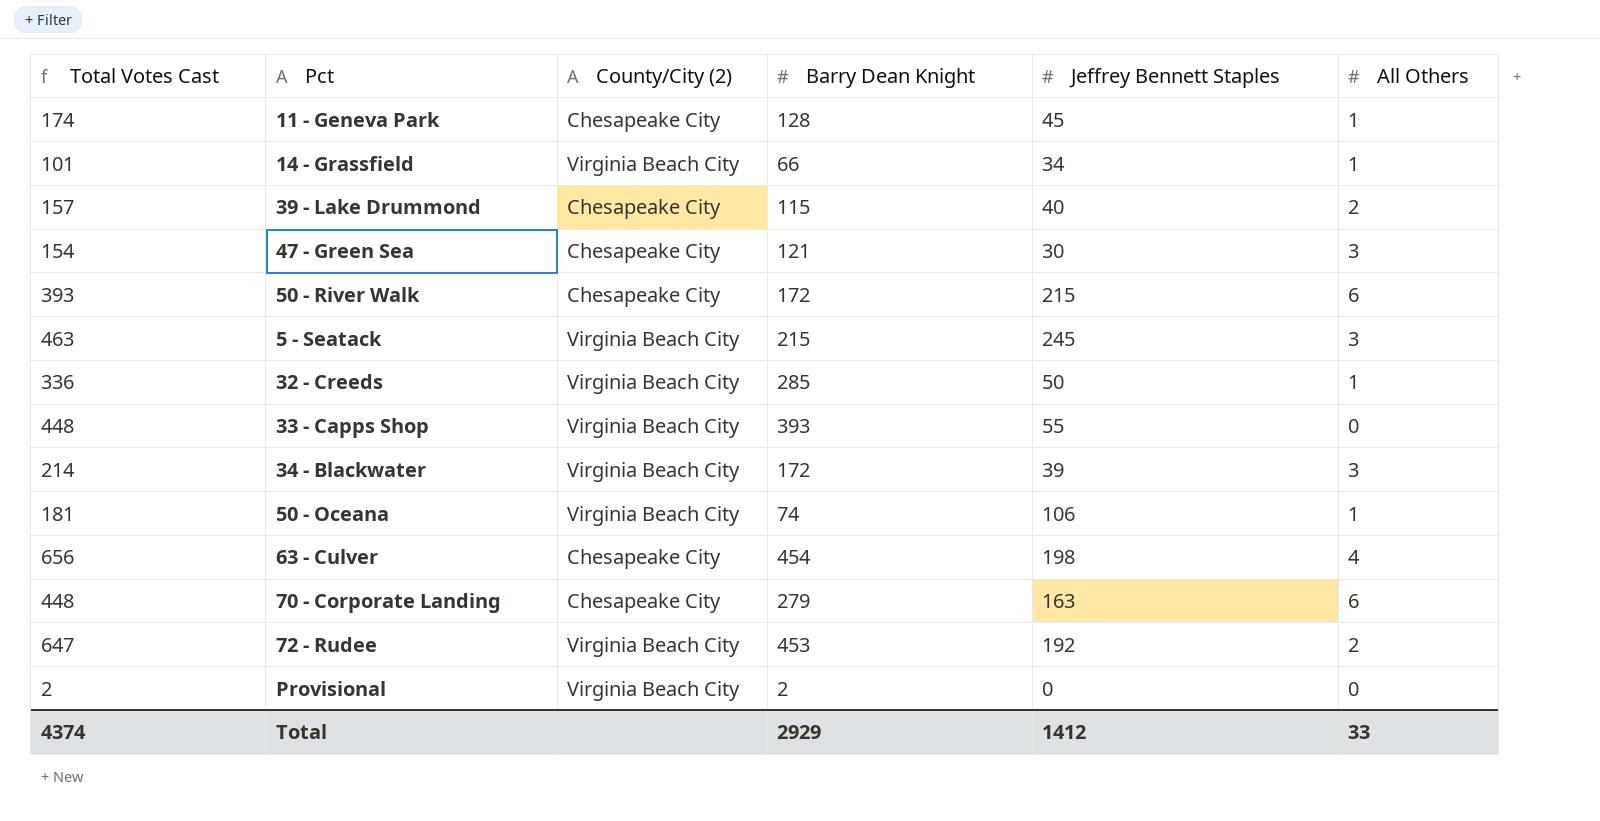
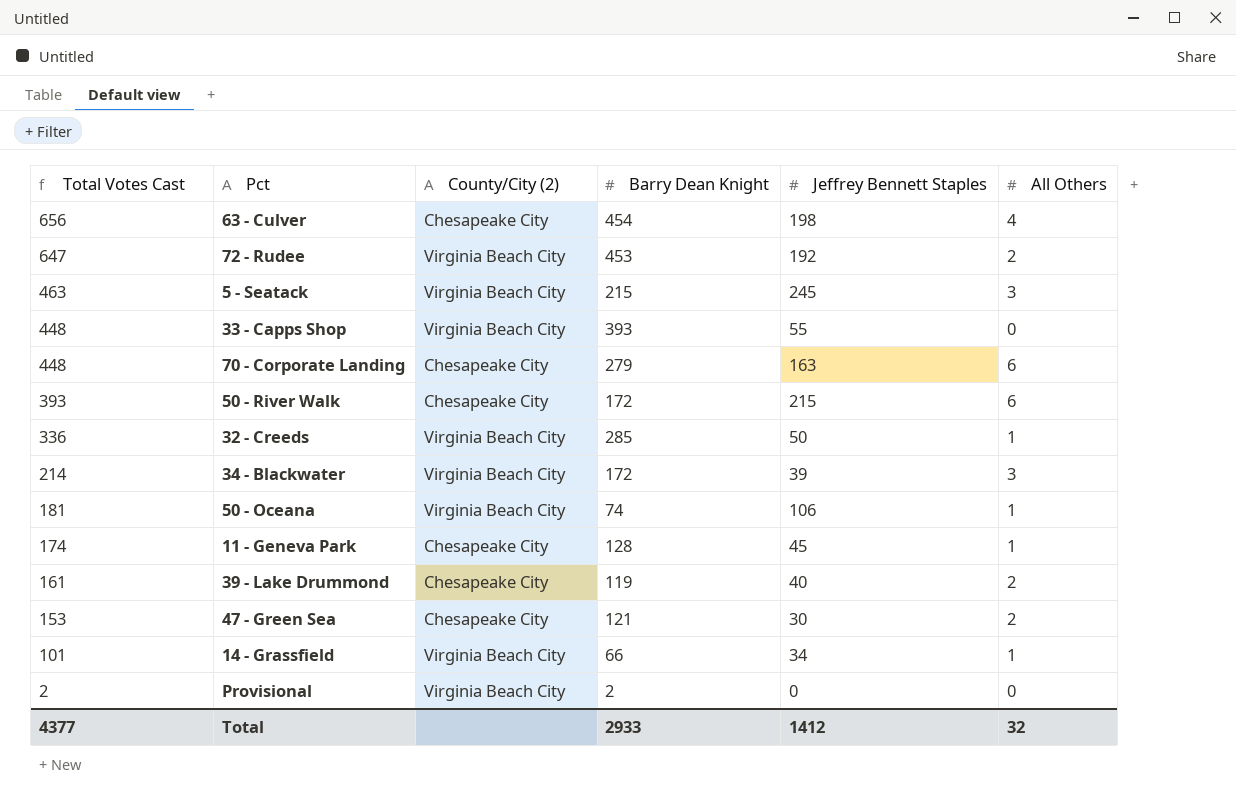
row order: none -> Total Votes Cast descending
39 - Lake Drummond | Total Votes Cast: 157 -> 161
39 - Lake Drummond | Barry Dean Knight: 115 -> 119
47 - Green Sea | Total Votes Cast: 154 -> 153
47 - Green Sea | All Others: 3 -> 2
Total | Total Votes Cast: 4374 -> 4377
Total | Barry Dean Knight: 2929 -> 2933
Total | All Others: 33 -> 32

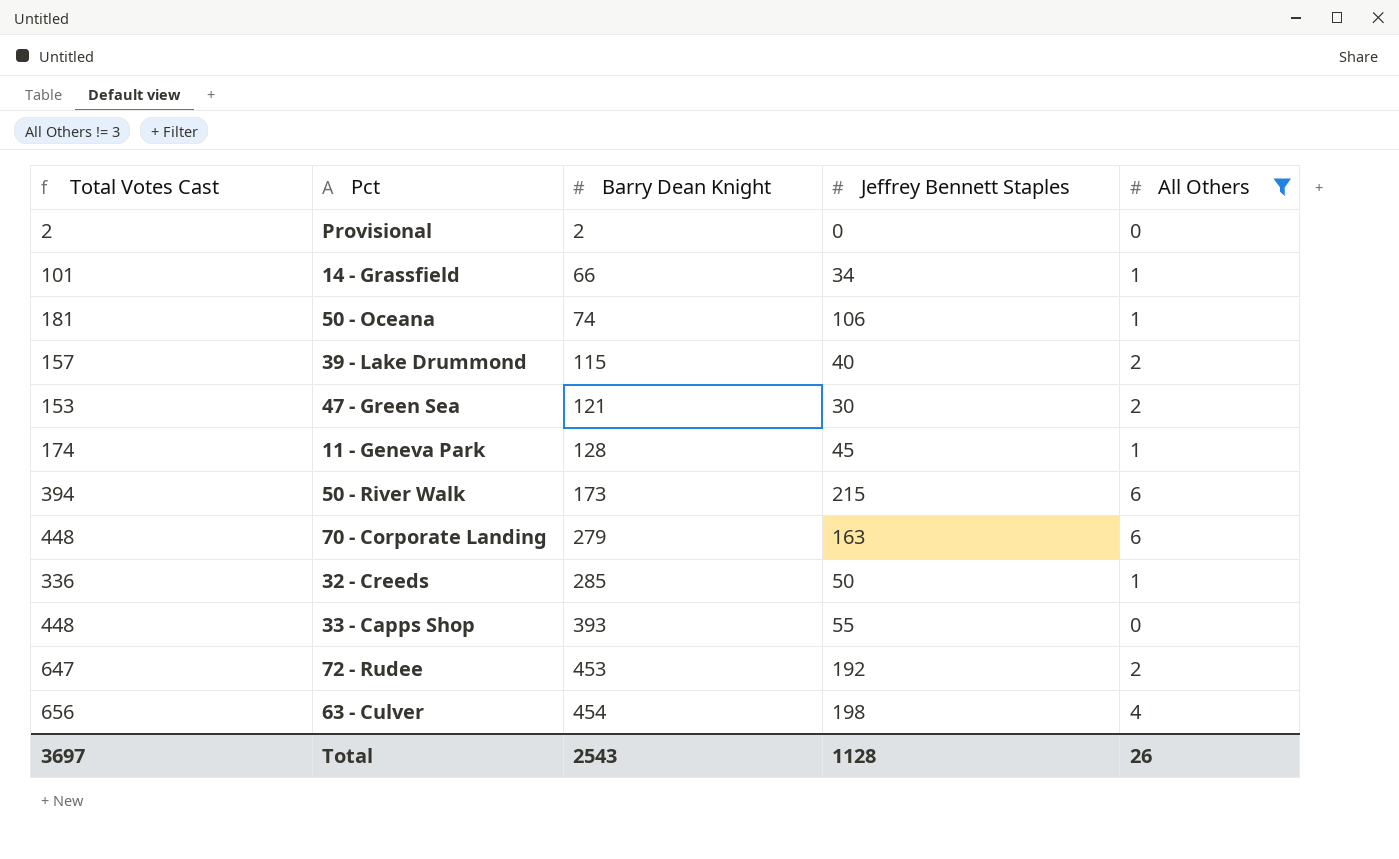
filter: none -> All Others != 3
row order: Total Votes Cast descending -> Barry Dean Knight ascending
column County/City (2) | position: 3 -> none
39 - Lake Drummond | Total Votes Cast: 161 -> 157
39 - Lake Drummond | Barry Dean Knight: 119 -> 115
50 - River Walk | Total Votes Cast: 393 -> 394
50 - River Walk | Barry Dean Knight: 172 -> 173
Total | Total Votes Cast: 4377 -> 3697
Total | Barry Dean Knight: 2933 -> 2543
Total | Jeffrey Bennett Staples: 1412 -> 1128
Total | All Others: 32 -> 26

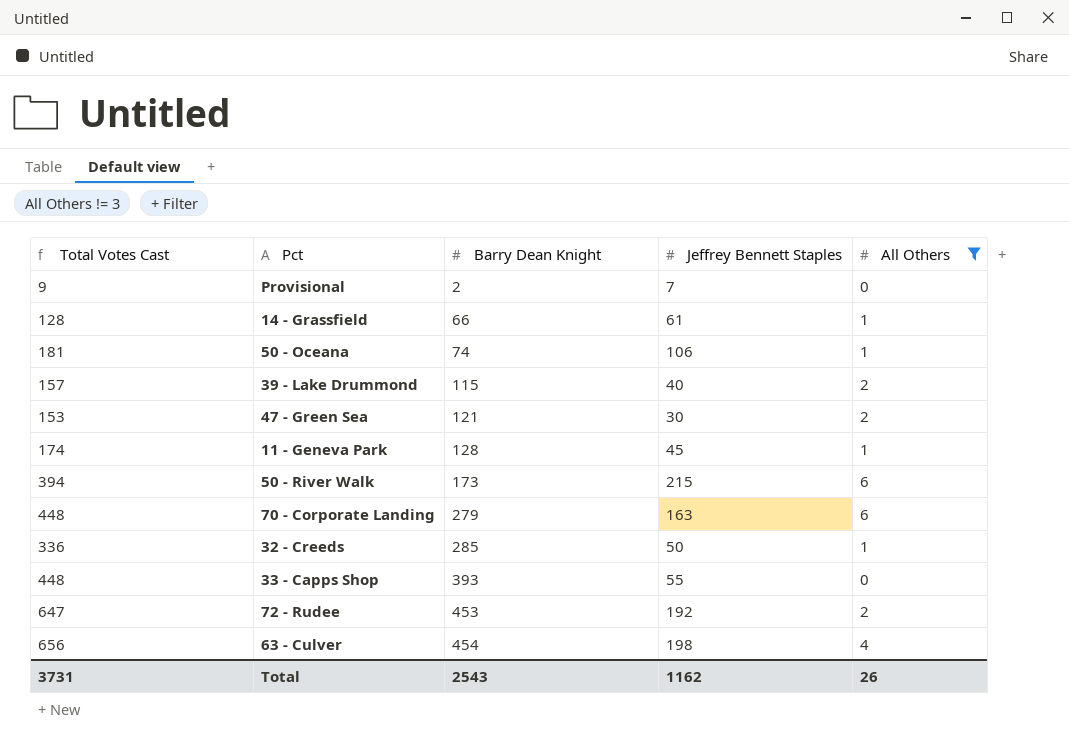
Provisional | Total Votes Cast: 2 -> 9
Provisional | Jeffrey Bennett Staples: 0 -> 7
14 - Grassfield | Total Votes Cast: 101 -> 128
14 - Grassfield | Jeffrey Bennett Staples: 34 -> 61
Total | Total Votes Cast: 3697 -> 3731
Total | Jeffrey Bennett Staples: 1128 -> 1162

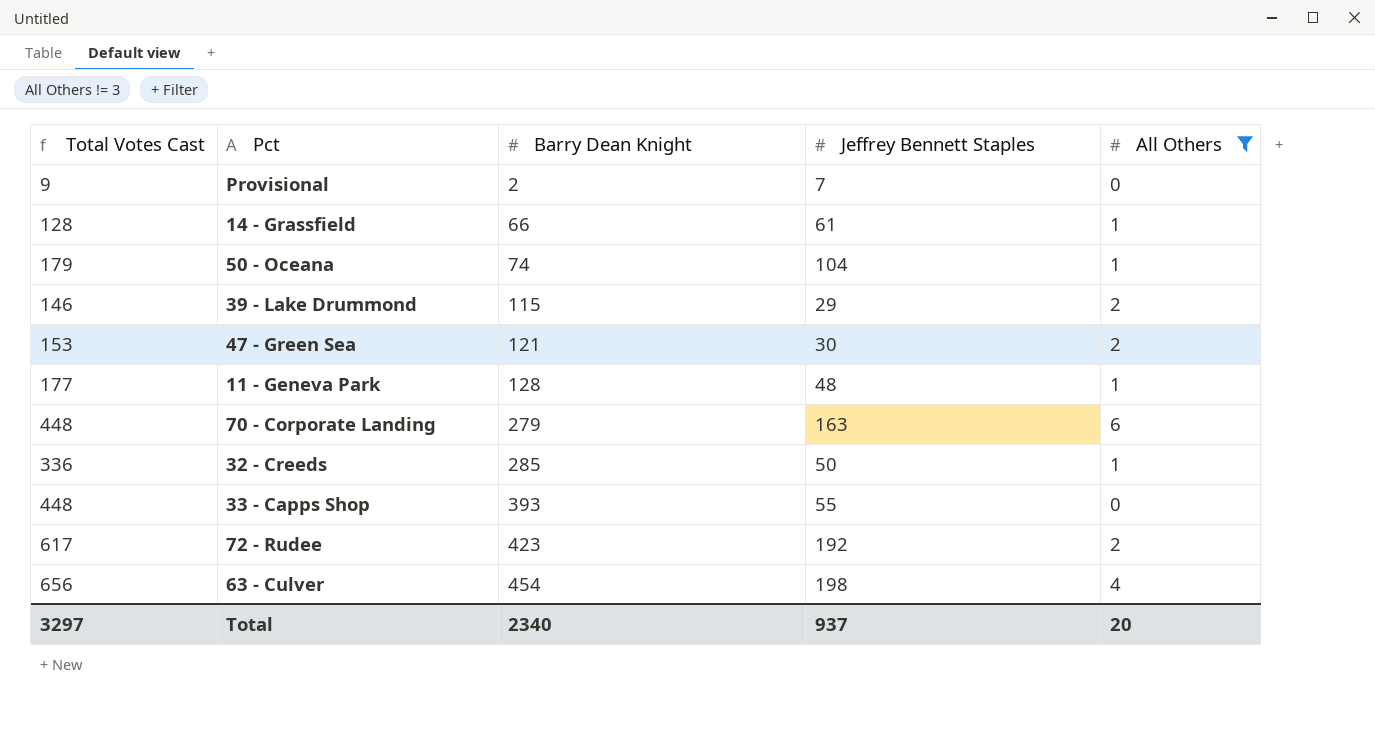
row 50 - River Walk: 394 | 173 | 215 | 6 -> none
50 - Oceana | Total Votes Cast: 181 -> 179
50 - Oceana | Jeffrey Bennett Staples: 106 -> 104
39 - Lake Drummond | Total Votes Cast: 157 -> 146
39 - Lake Drummond | Jeffrey Bennett Staples: 40 -> 29
11 - Geneva Park | Total Votes Cast: 174 -> 177
11 - Geneva Park | Jeffrey Bennett Staples: 45 -> 48
72 - Rudee | Total Votes Cast: 647 -> 617
72 - Rudee | Barry Dean Knight: 453 -> 423
Total | Total Votes Cast: 3731 -> 3297
Total | Barry Dean Knight: 2543 -> 2340
Total | Jeffrey Bennett Staples: 1162 -> 937
Total | All Others: 26 -> 20

